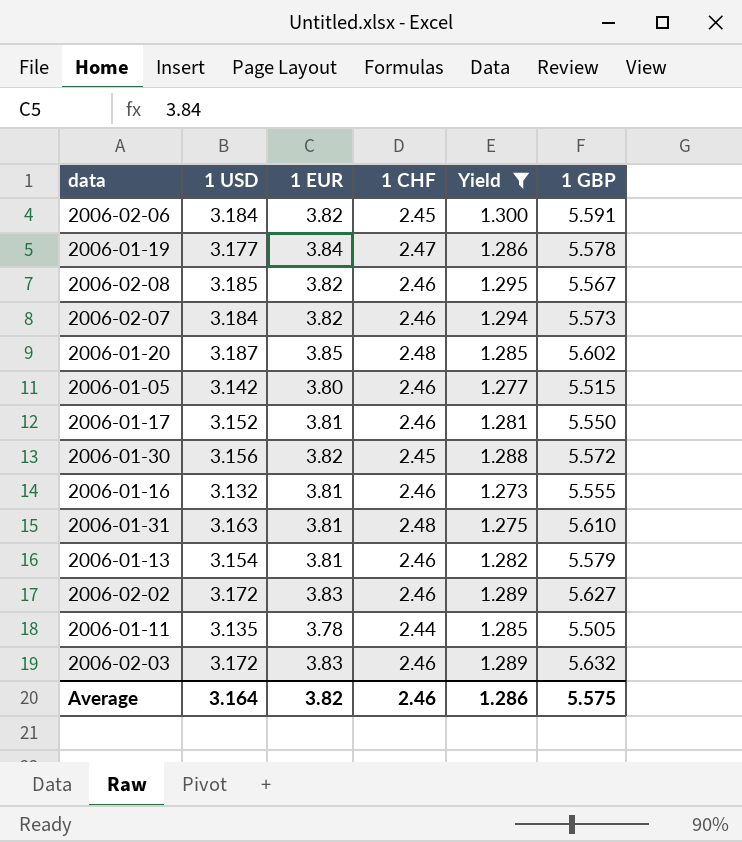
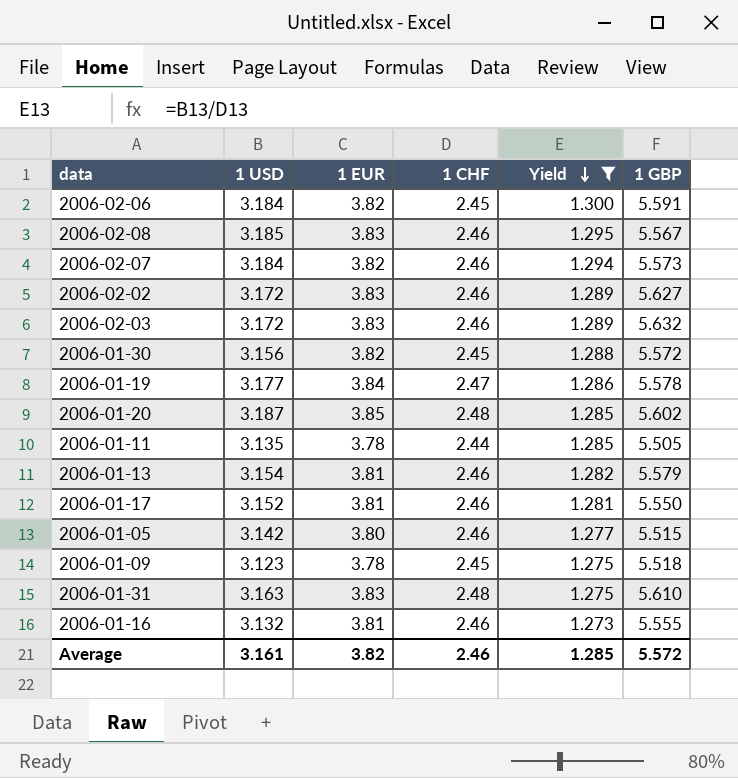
row order: none -> Yield descending
2006-02-08 | 1 EUR: 3.82 -> 3.83
row 2006-01-09: none -> 3.123 | 3.78 | 2.45 | 1.275 | 5.518
2006-01-31 | 1 EUR: 3.81 -> 3.83
Average | 1 USD: 3.164 -> 3.161
Average | Yield: 1.286 -> 1.285
Average | 1 GBP: 5.575 -> 5.572

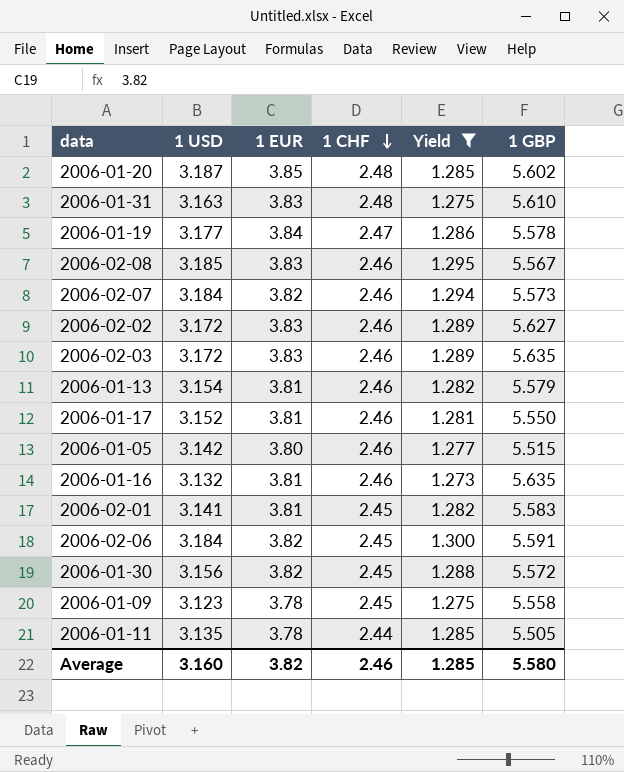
row order: Yield descending -> 1 CHF descending
2006-02-03 | 1 GBP: 5.632 -> 5.635
2006-01-16 | 1 GBP: 5.555 -> 5.635
row 2006-02-01: none -> 3.141 | 3.81 | 2.45 | 1.282 | 5.583
2006-01-09 | 1 GBP: 5.518 -> 5.558
Average | 1 USD: 3.161 -> 3.160
Average | 1 GBP: 5.572 -> 5.580

